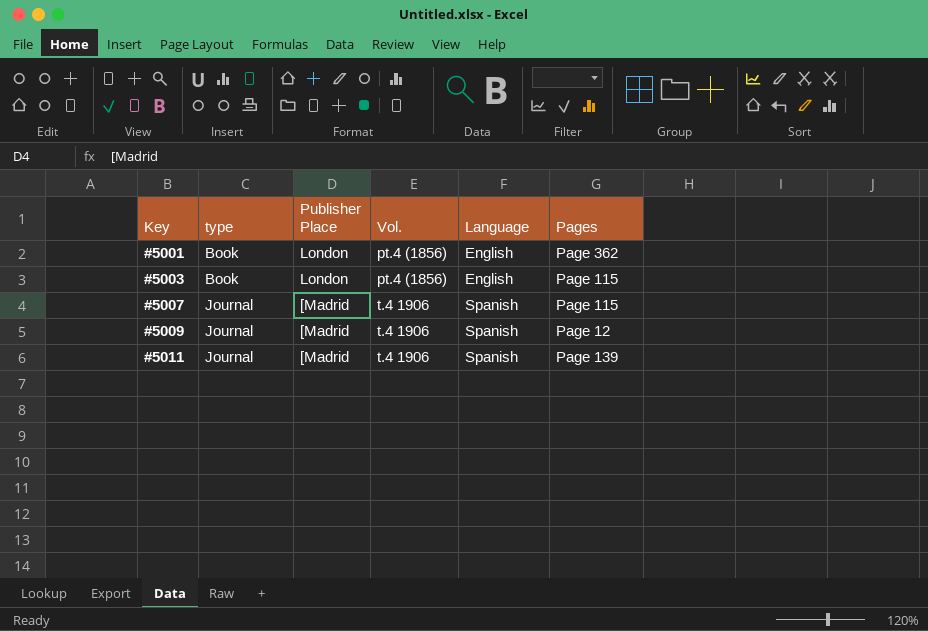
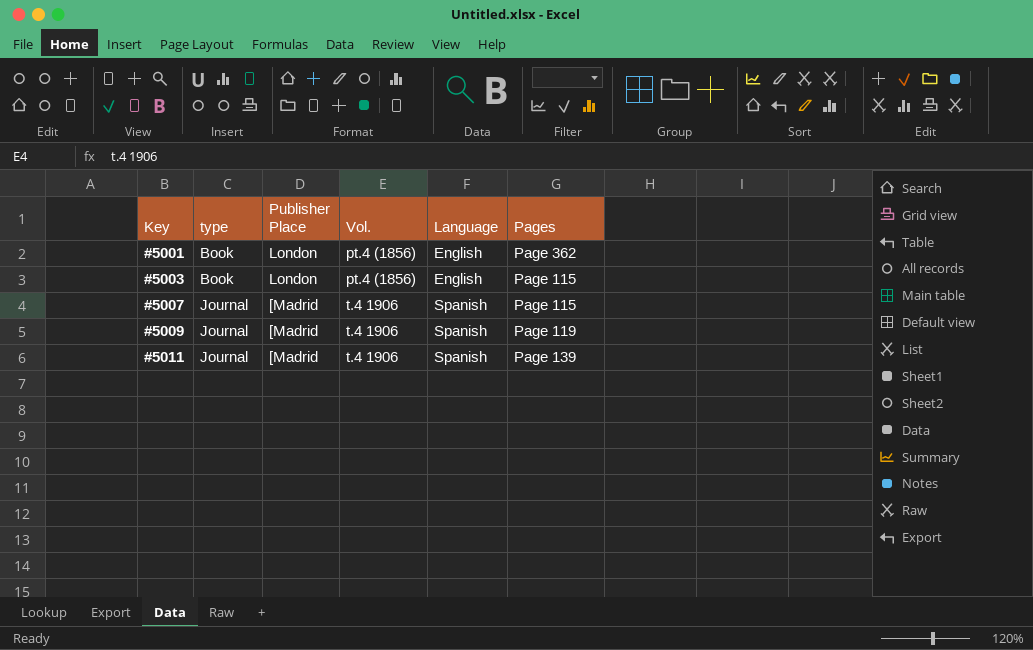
#5009 | Pages: Page 12 -> Page 119

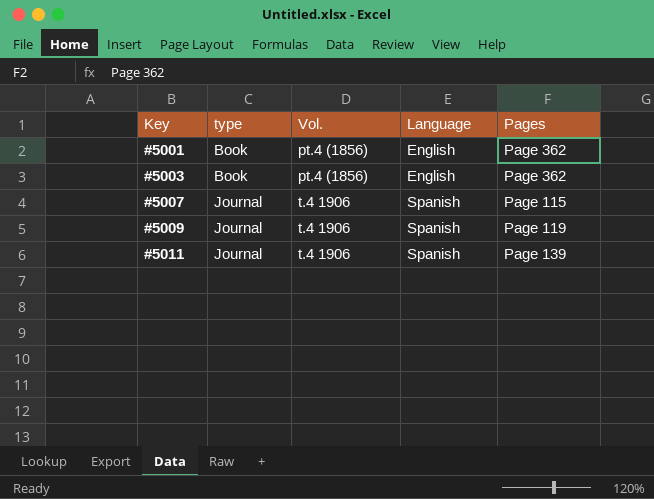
column Publisher Place | position: 3 -> none
#5003 | Pages: Page 115 -> Page 362

